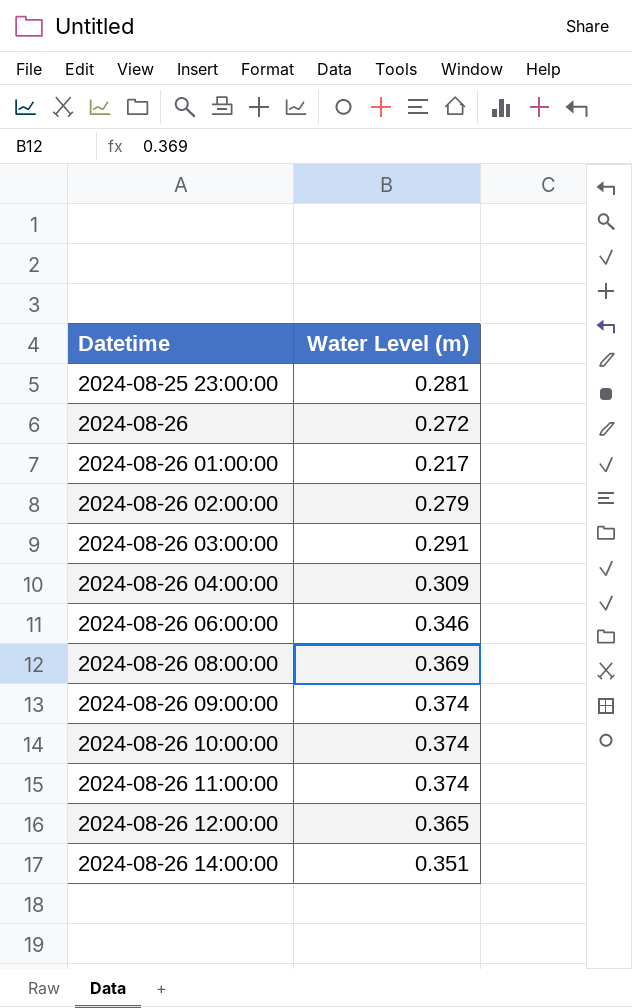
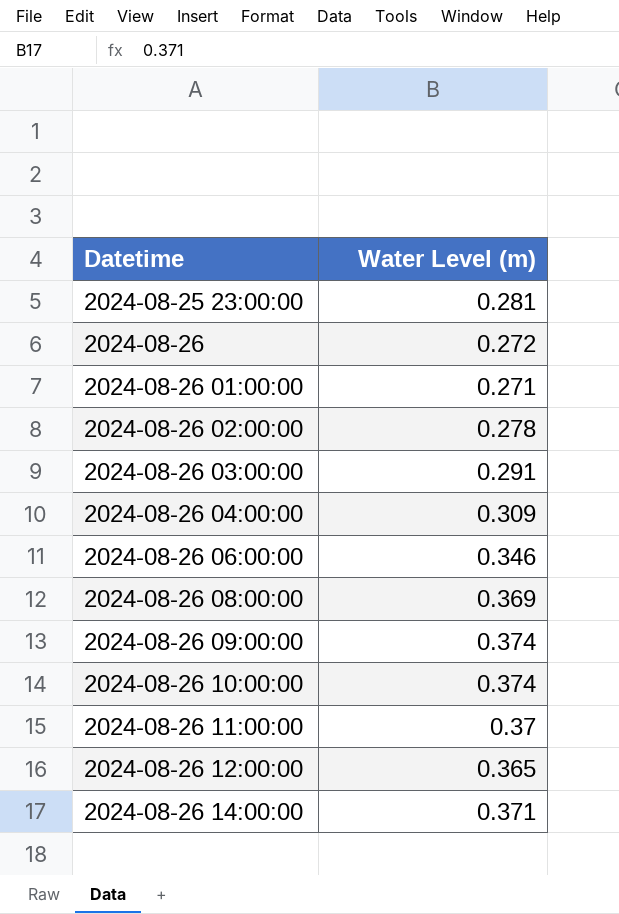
2024-08-26 01:00:00 | Water Level (m): 0.217 -> 0.271
2024-08-26 02:00:00 | Water Level (m): 0.279 -> 0.278
2024-08-26 11:00:00 | Water Level (m): 0.374 -> 0.37
2024-08-26 14:00:00 | Water Level (m): 0.351 -> 0.371

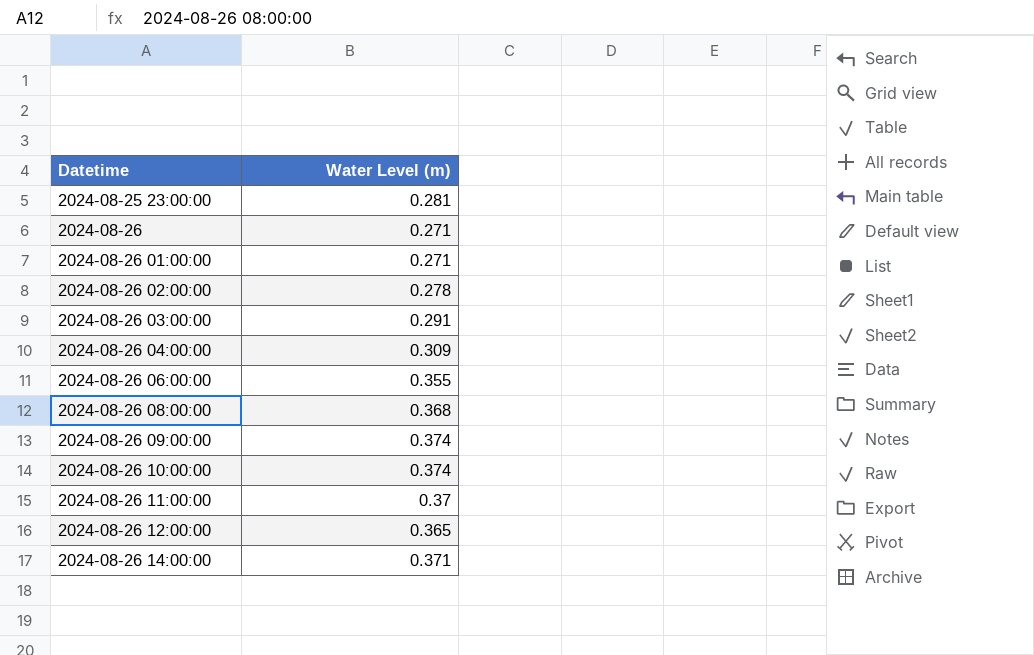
2024-08-26 | Water Level (m): 0.272 -> 0.271
2024-08-26 06:00:00 | Water Level (m): 0.346 -> 0.355
2024-08-26 08:00:00 | Water Level (m): 0.369 -> 0.368

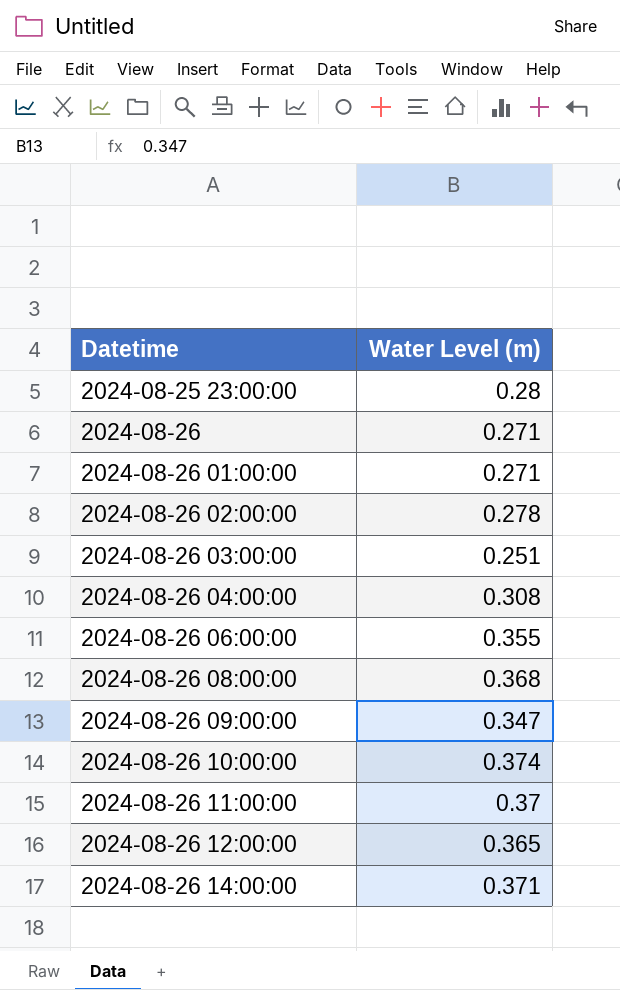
2024-08-25 23:00:00 | Water Level (m): 0.281 -> 0.28
2024-08-26 03:00:00 | Water Level (m): 0.291 -> 0.251
2024-08-26 04:00:00 | Water Level (m): 0.309 -> 0.308
2024-08-26 09:00:00 | Water Level (m): 0.374 -> 0.347

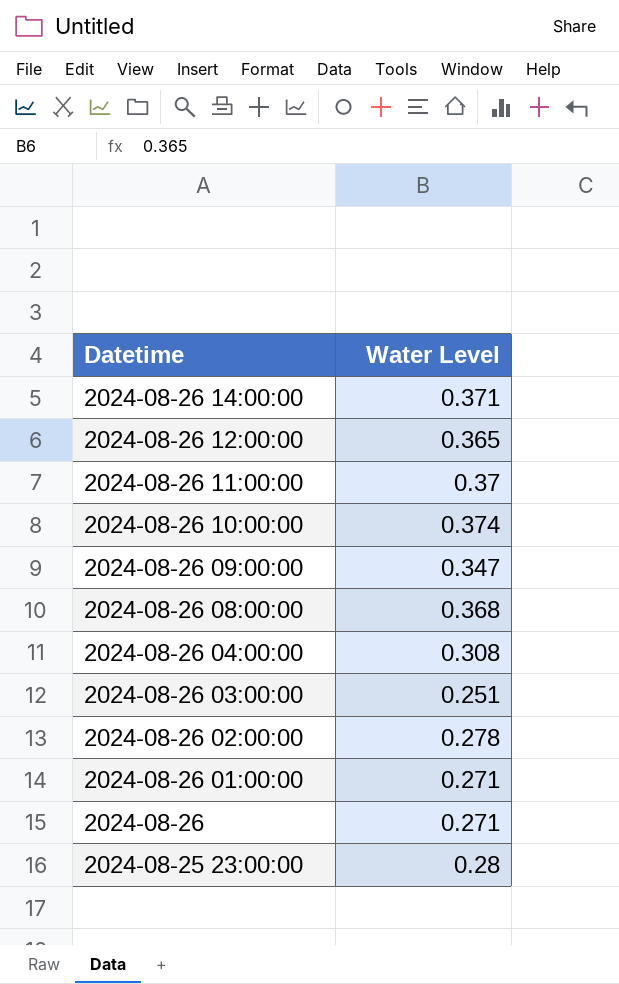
row order: Datetime ascending -> Datetime descending
column name: Water Level (m) -> Water Level
row 2024-08-26 06:00:00: 0.355 -> none

